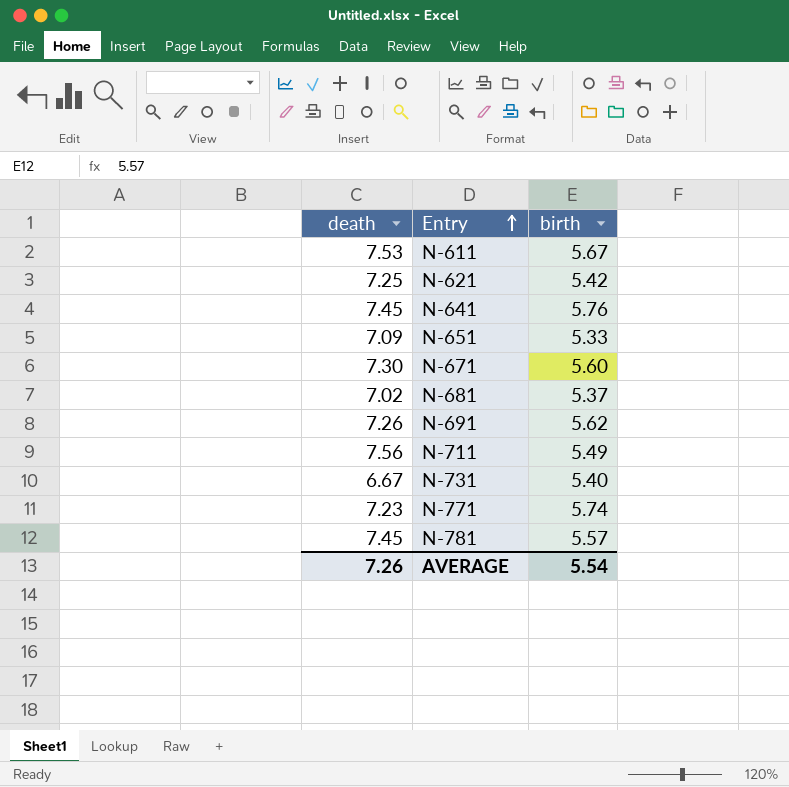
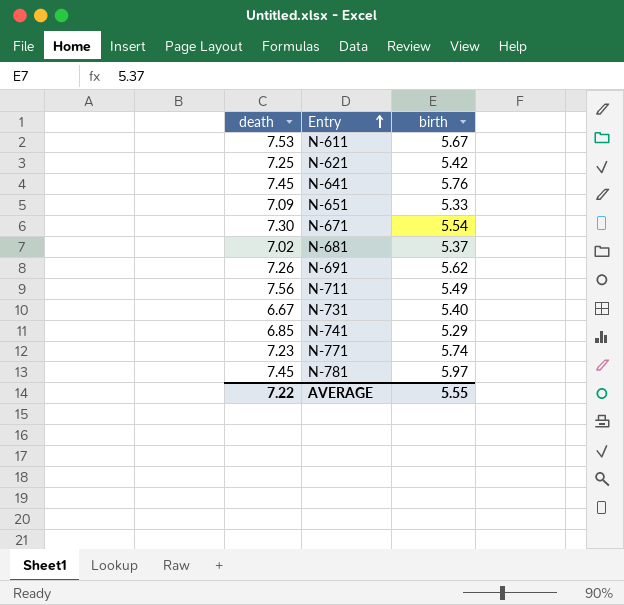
N-671 | birth: 5.60 -> 5.54
row N-741: none -> 6.85 | 5.29
N-781 | birth: 5.57 -> 5.97
AVERAGE | death: 7.26 -> 7.22
AVERAGE | birth: 5.54 -> 5.55

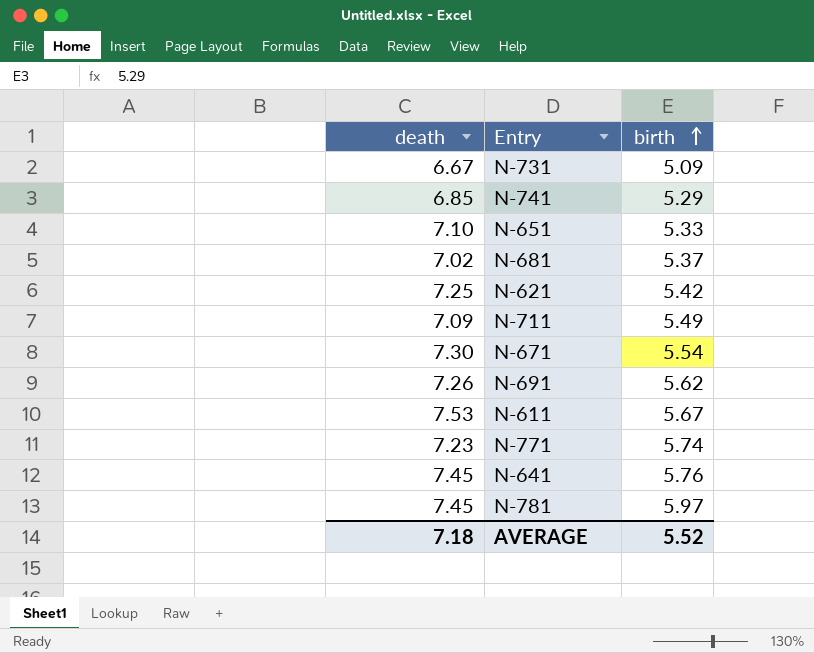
row order: Entry ascending -> birth ascending
N-731 | birth: 5.40 -> 5.09
N-651 | death: 7.09 -> 7.10
N-711 | death: 7.56 -> 7.09
AVERAGE | death: 7.22 -> 7.18
AVERAGE | birth: 5.55 -> 5.52

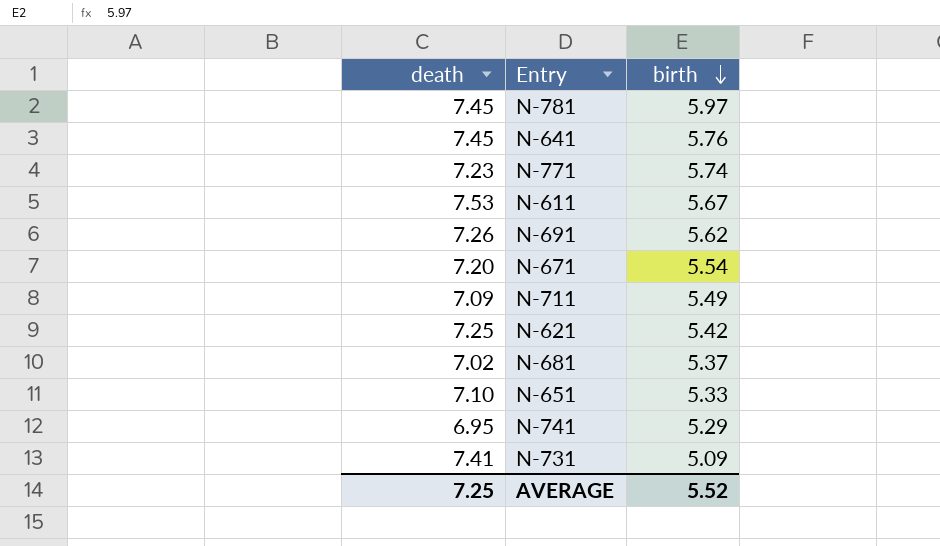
row order: birth ascending -> birth descending
N-671 | death: 7.30 -> 7.20
N-741 | death: 6.85 -> 6.95
N-731 | death: 6.67 -> 7.41
AVERAGE | death: 7.18 -> 7.25

